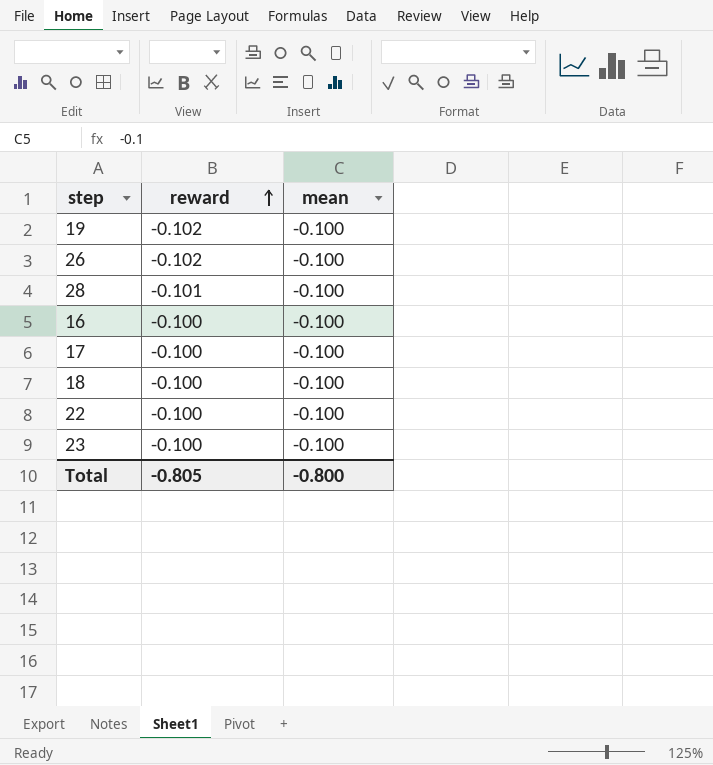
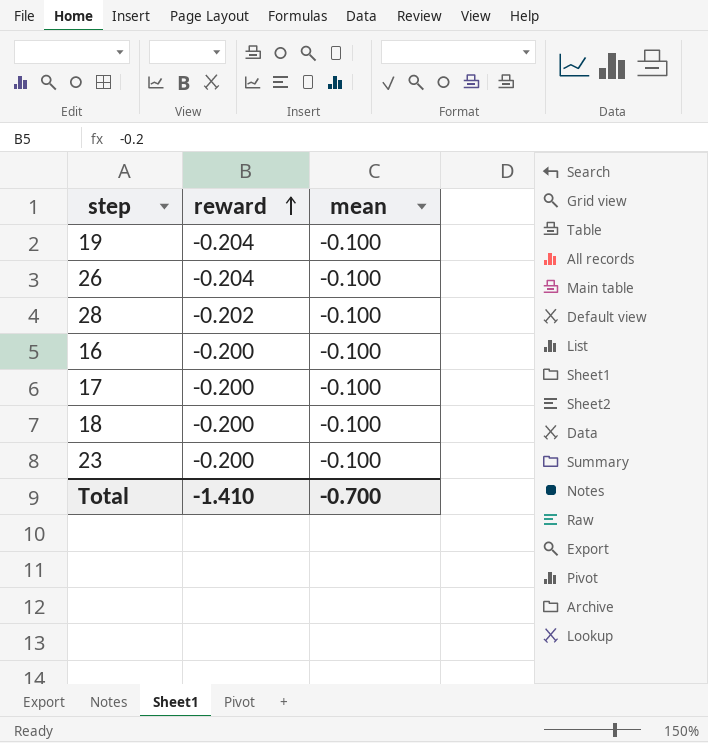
row 22: -0.100 | -0.100 -> none
19 | reward: -0.102 -> -0.204
26 | reward: -0.102 -> -0.204
28 | reward: -0.101 -> -0.202
16 | reward: -0.100 -> -0.200
17 | reward: -0.100 -> -0.200
18 | reward: -0.100 -> -0.200
23 | reward: -0.100 -> -0.200
Total | reward: -0.805 -> -1.410
Total | mean: -0.800 -> -0.700

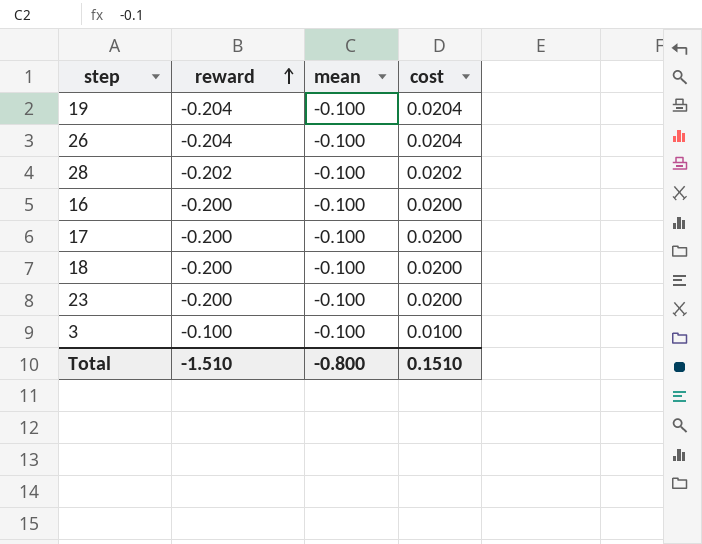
column cost | formula: none -> [reward] * [mean]
row 3: none -> -0.100 | -0.100 | 0.0100
Total | reward: -1.410 -> -1.510
Total | mean: -0.700 -> -0.800

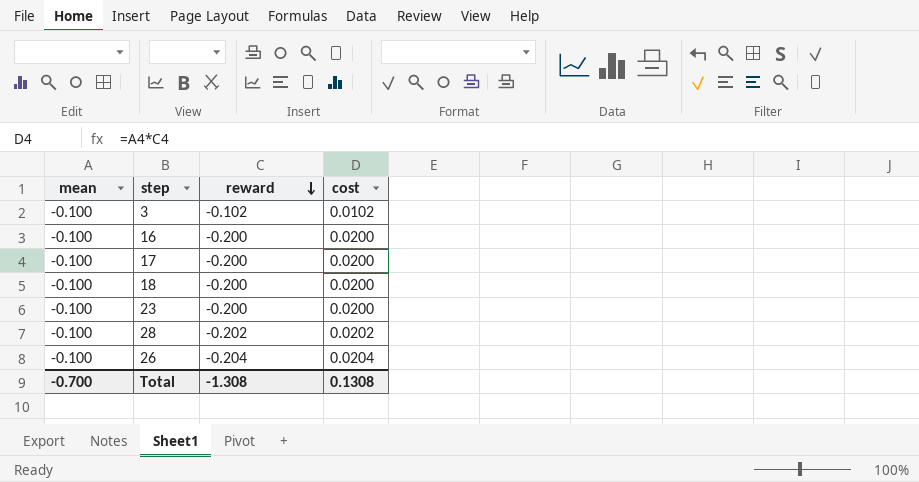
row order: reward ascending -> reward descending
column mean | position: 3 -> 1
row 19: -0.204 | -0.100 | 0.0204 -> none
3 | reward: -0.100 -> -0.102
3 | cost: 0.0100 -> 0.0102
Total | mean: -0.800 -> -0.700
Total | reward: -1.510 -> -1.308
Total | cost: 0.1510 -> 0.1308

